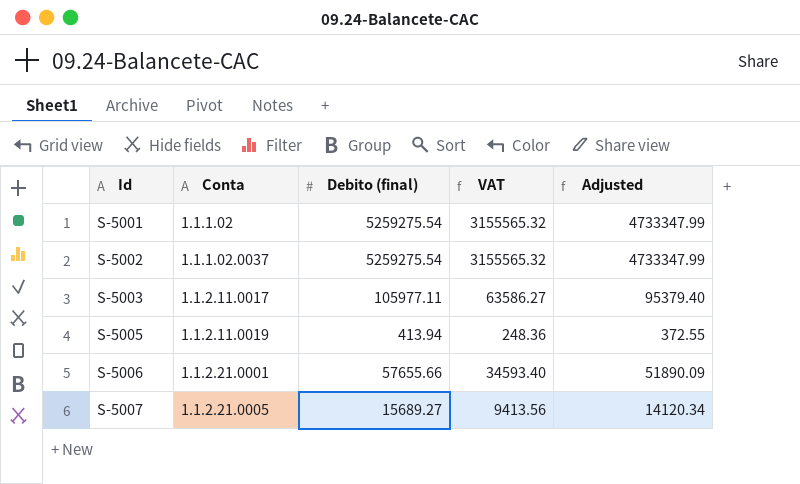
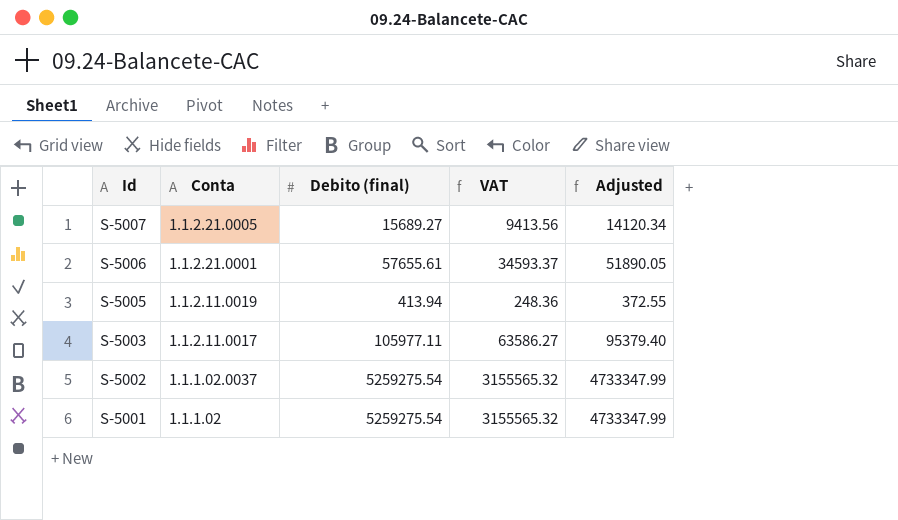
row order: Id ascending -> Id descending
S-5006 | Debito (final): 57655.66 -> 57655.61
S-5006 | VAT: 34593.40 -> 34593.37
S-5006 | Adjusted: 51890.09 -> 51890.05

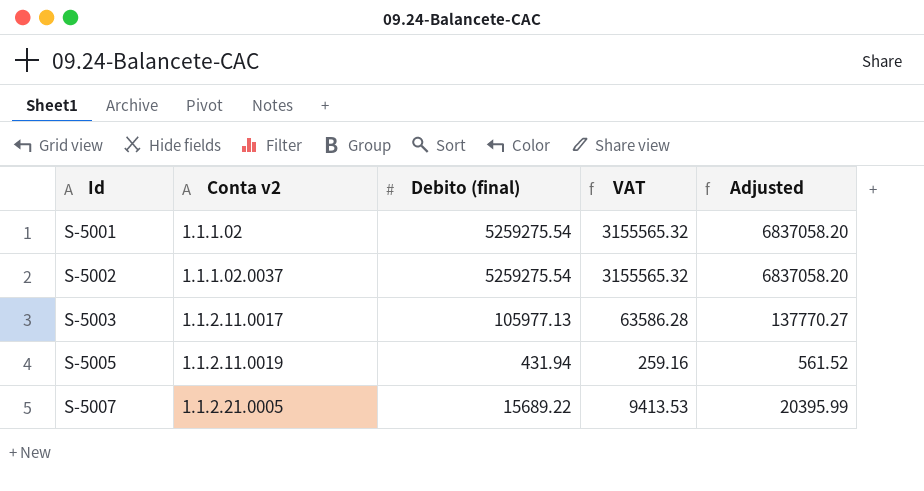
row order: Id descending -> Id ascending
column name: Conta -> Conta v2
column Adjusted | formula: [Debito (final)] * 0.9 -> [Debito (final)] * 1.3
row S-5006: 1.1.2.21.0001 | 57655.61 | 34593.37 | 51890.05 -> none
S-5003 | Debito (final): 105977.11 -> 105977.13
S-5003 | VAT: 63586.27 -> 63586.28
S-5005 | Debito (final): 413.94 -> 431.94
S-5005 | VAT: 248.36 -> 259.16
S-5007 | Debito (final): 15689.27 -> 15689.22
S-5007 | VAT: 9413.56 -> 9413.53

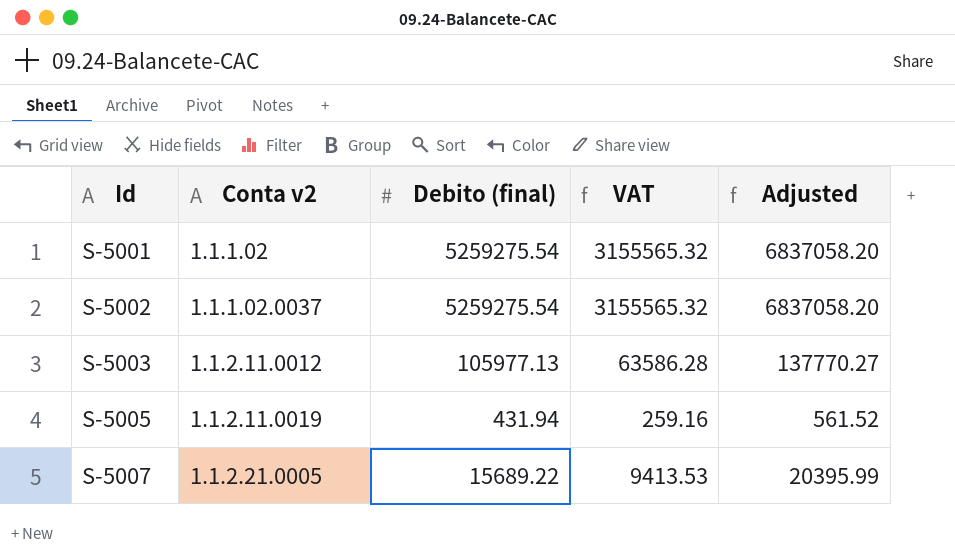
S-5003 | Conta v2: 1.1.2.11.0017 -> 1.1.2.11.0012

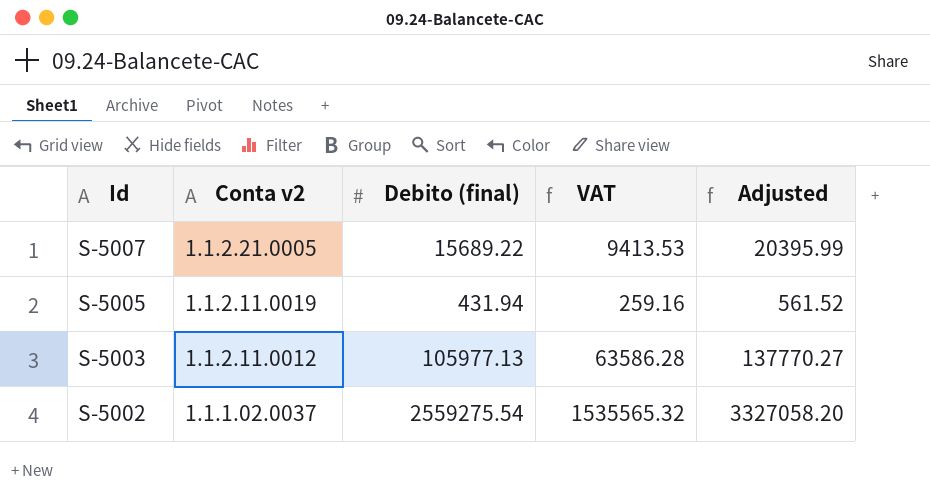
row order: Id ascending -> Id descending
row S-5001: 1.1.1.02 | 5259275.54 | 3155565.32 | 6837058.20 -> none
S-5002 | Debito (final): 5259275.54 -> 2559275.54
S-5002 | VAT: 3155565.32 -> 1535565.32
S-5002 | Adjusted: 6837058.20 -> 3327058.20

